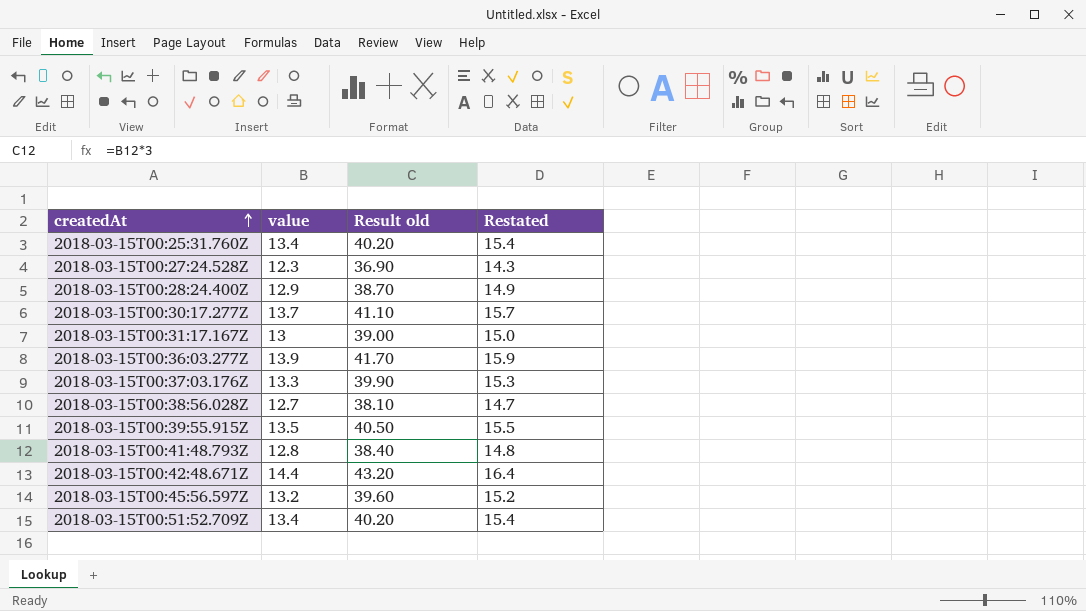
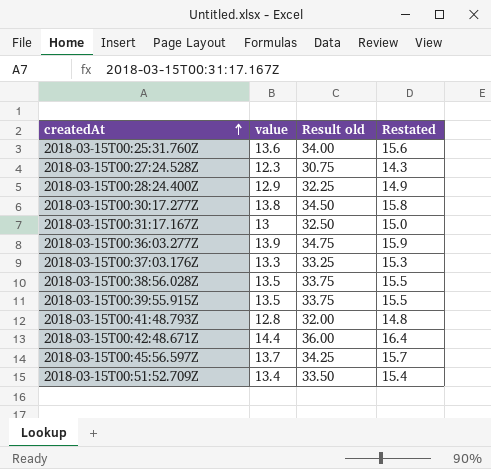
column Result old | formula: [value] * 3 -> [value] * 2.5
2018-03-15T00:25:31.760Z | value: 13.4 -> 13.6
2018-03-15T00:25:31.760Z | Restated: 15.4 -> 15.6
2018-03-15T00:30:17.277Z | value: 13.7 -> 13.8
2018-03-15T00:30:17.277Z | Restated: 15.7 -> 15.8
2018-03-15T00:38:56.028Z | value: 12.7 -> 13.5
2018-03-15T00:38:56.028Z | Restated: 14.7 -> 15.5
2018-03-15T00:45:56.597Z | value: 13.2 -> 13.7
2018-03-15T00:45:56.597Z | Restated: 15.2 -> 15.7

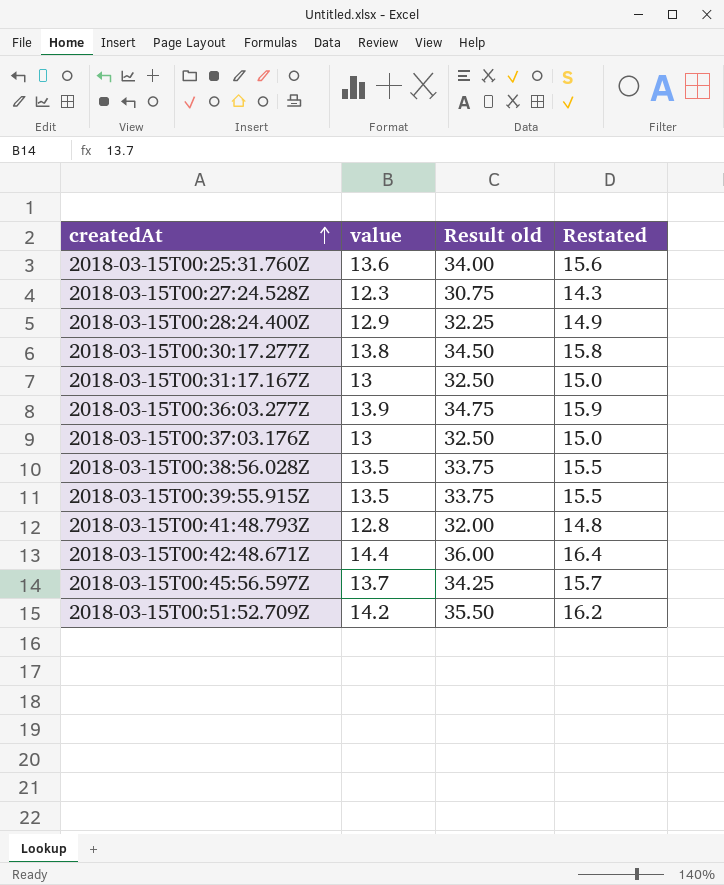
2018-03-15T00:37:03.176Z | value: 13.3 -> 13
2018-03-15T00:37:03.176Z | Result old: 33.25 -> 32.50
2018-03-15T00:37:03.176Z | Restated: 15.3 -> 15.0
2018-03-15T00:51:52.709Z | value: 13.4 -> 14.2
2018-03-15T00:51:52.709Z | Result old: 33.50 -> 35.50
2018-03-15T00:51:52.709Z | Restated: 15.4 -> 16.2

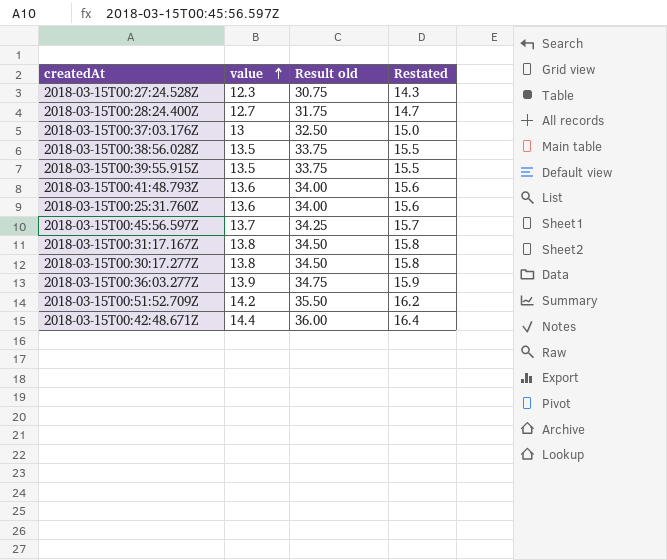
row order: createdAt ascending -> value ascending
2018-03-15T00:28:24.400Z | value: 12.9 -> 12.7
2018-03-15T00:28:24.400Z | Result old: 32.25 -> 31.75
2018-03-15T00:28:24.400Z | Restated: 14.9 -> 14.7
2018-03-15T00:41:48.793Z | value: 12.8 -> 13.6
2018-03-15T00:41:48.793Z | Result old: 32.00 -> 34.00
2018-03-15T00:41:48.793Z | Restated: 14.8 -> 15.6
2018-03-15T00:31:17.167Z | value: 13 -> 13.8
2018-03-15T00:31:17.167Z | Result old: 32.50 -> 34.50
2018-03-15T00:31:17.167Z | Restated: 15.0 -> 15.8

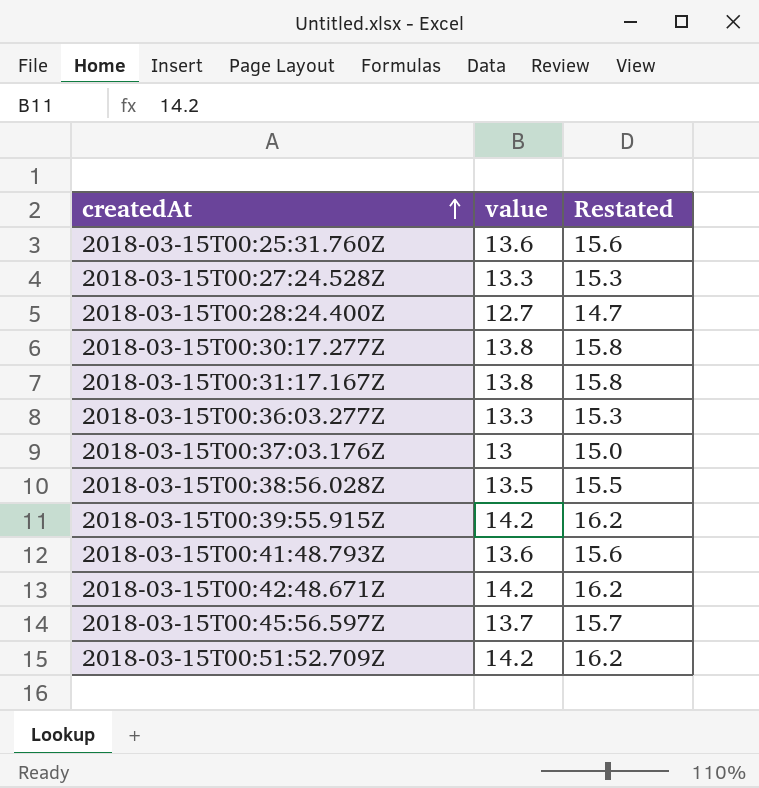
row order: value ascending -> createdAt ascending
column Result old | formula: [value] * 2.5 -> none
2018-03-15T00:27:24.528Z | value: 12.3 -> 13.3
2018-03-15T00:27:24.528Z | Restated: 14.3 -> 15.3
2018-03-15T00:36:03.277Z | value: 13.9 -> 13.3
2018-03-15T00:36:03.277Z | Restated: 15.9 -> 15.3
2018-03-15T00:39:55.915Z | value: 13.5 -> 14.2
2018-03-15T00:39:55.915Z | Restated: 15.5 -> 16.2
2018-03-15T00:42:48.671Z | value: 14.4 -> 14.2
2018-03-15T00:42:48.671Z | Restated: 16.4 -> 16.2

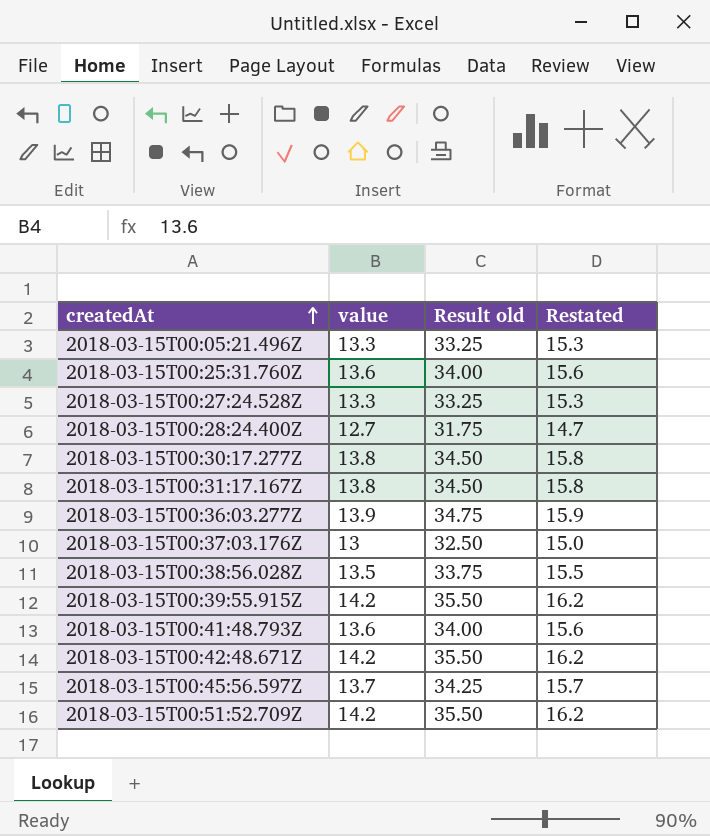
column Result old | formula: none -> [value] * 2.5
row 2018-03-15T00:05:21.496Z: none -> 13.3 | 33.25 | 15.3
2018-03-15T00:36:03.277Z | value: 13.3 -> 13.9
2018-03-15T00:36:03.277Z | Restated: 15.3 -> 15.9

